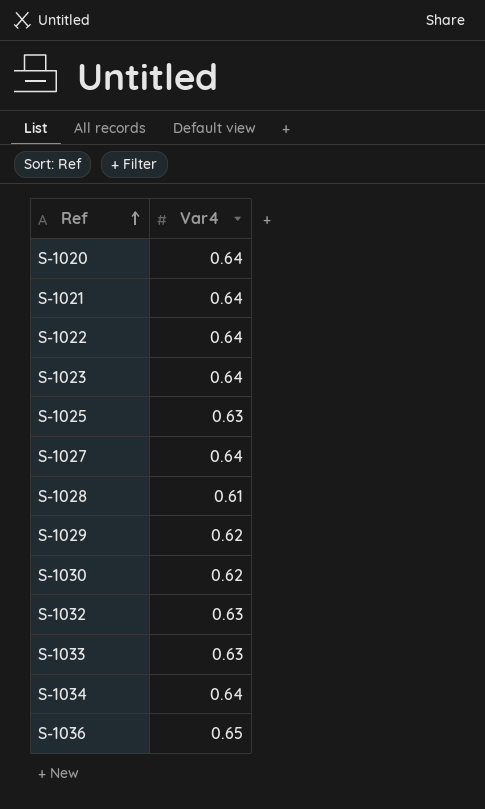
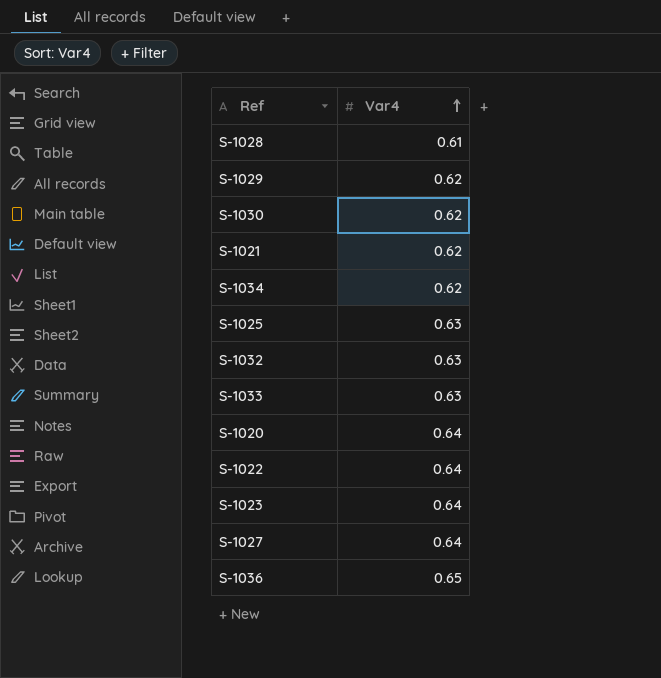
row order: Ref ascending -> Var4 ascending
S-1021 | Var4: 0.64 -> 0.62
S-1034 | Var4: 0.64 -> 0.62

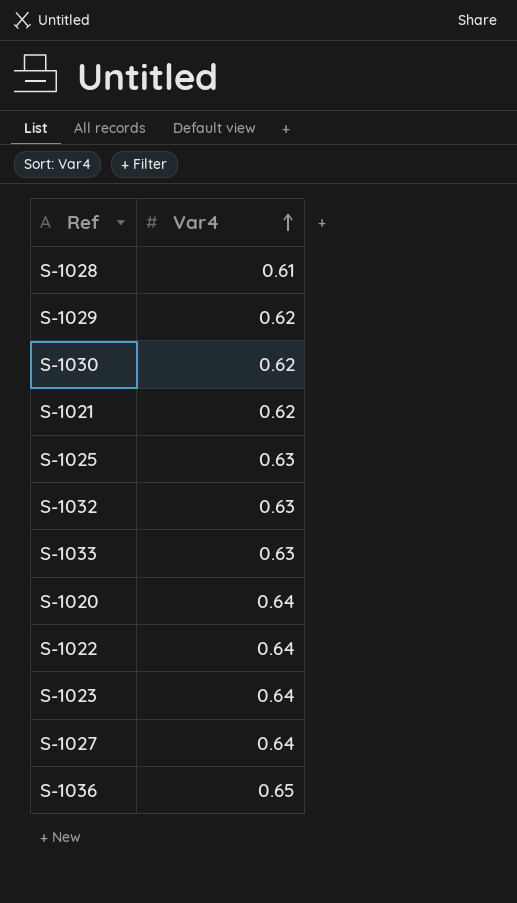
row S-1034: 0.62 -> none

